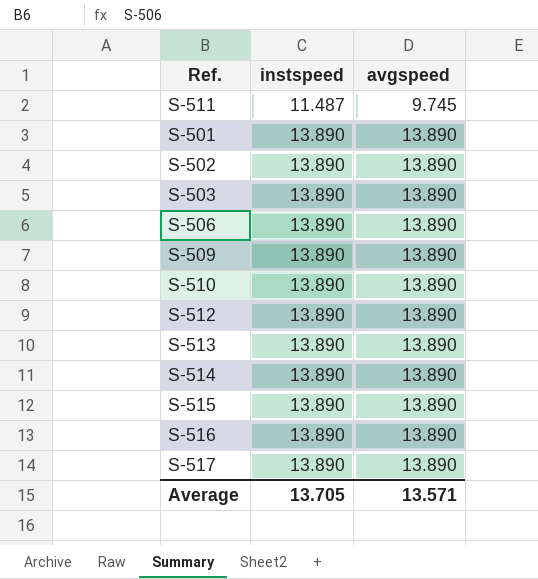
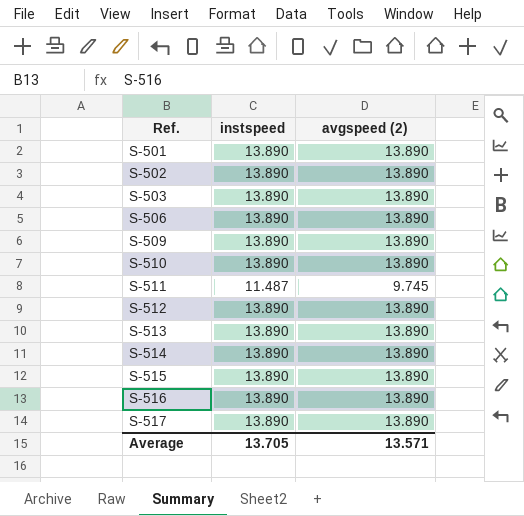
row order: instspeed ascending -> Ref. ascending
column name: avgspeed -> avgspeed (2)

